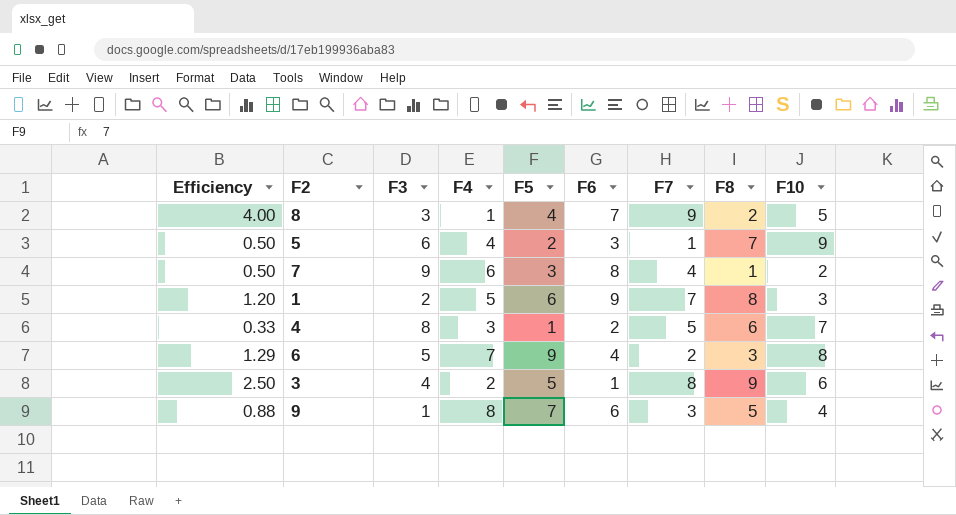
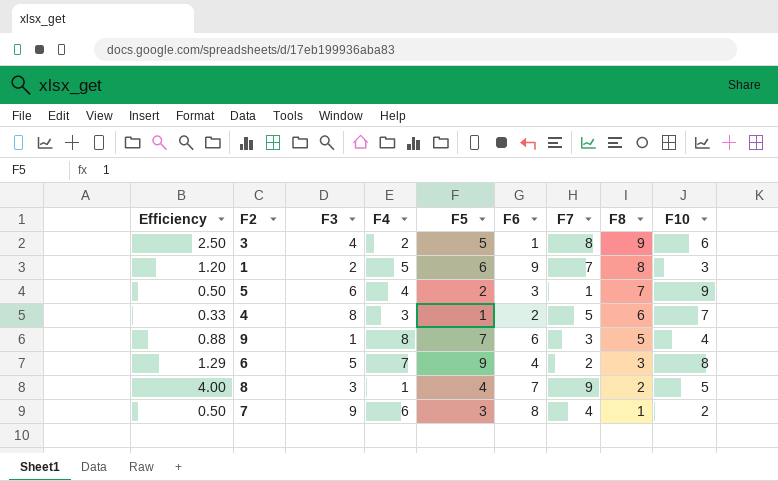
row order: none -> F8 descending

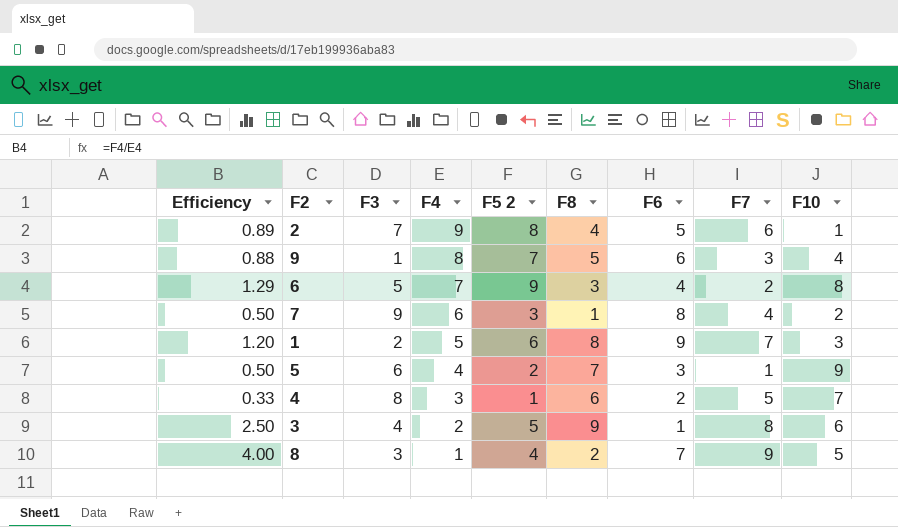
row order: F8 descending -> F4 descending
column name: F5 -> F5 2
column F8 | position: 8 -> 6
row 2: none -> 0.89 | 7 | 9 | 8 | 4 | 5 | 6 | 1

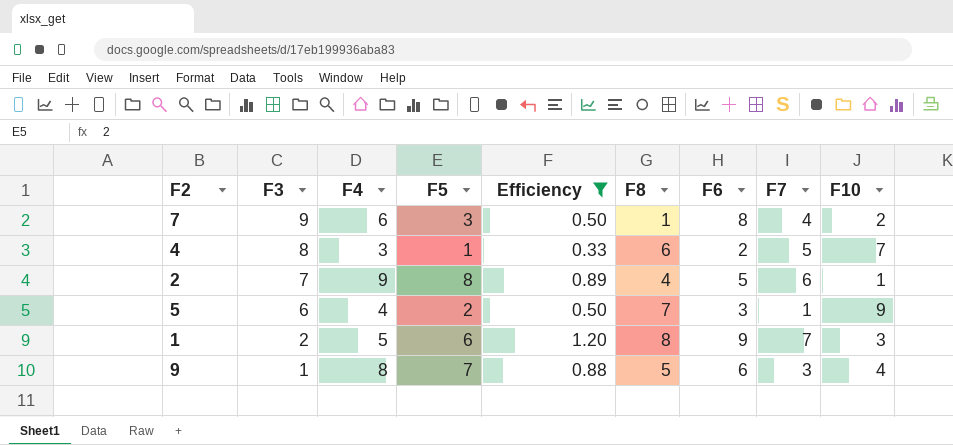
filter: none -> Efficiency <= 1.20
row order: F4 descending -> F3 descending
column name: F5 2 -> F5
column Efficiency | position: 1 -> 5

